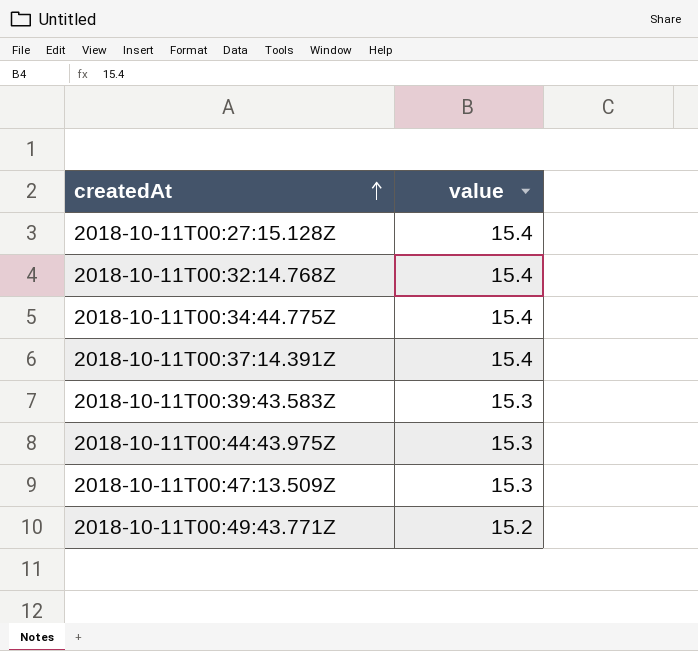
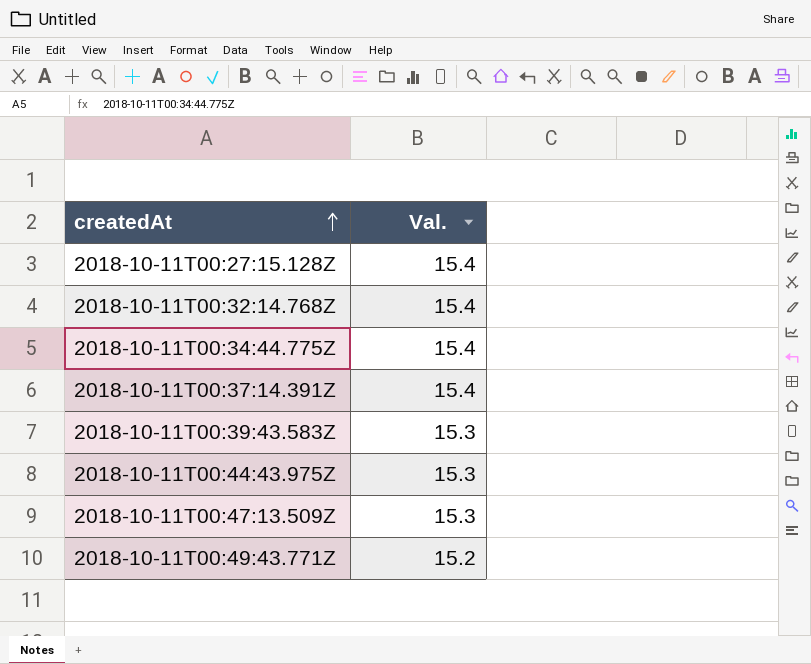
column name: value -> Val.

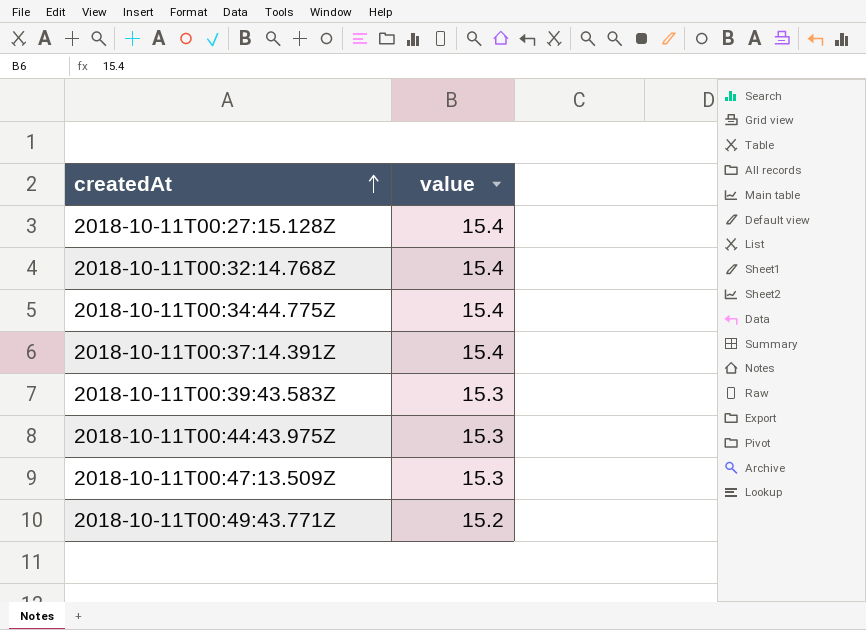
column name: Val. -> value

